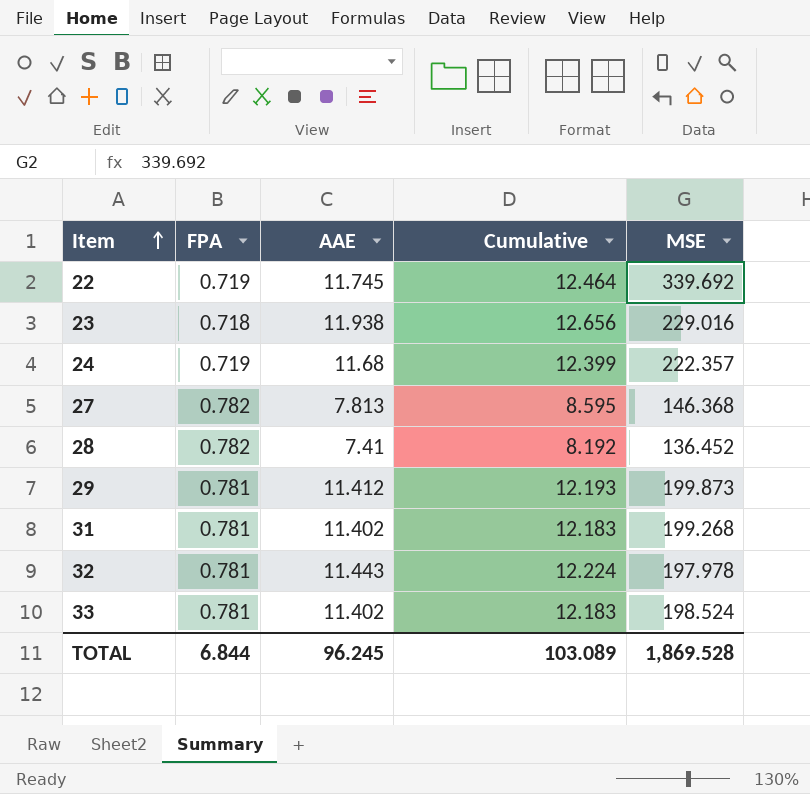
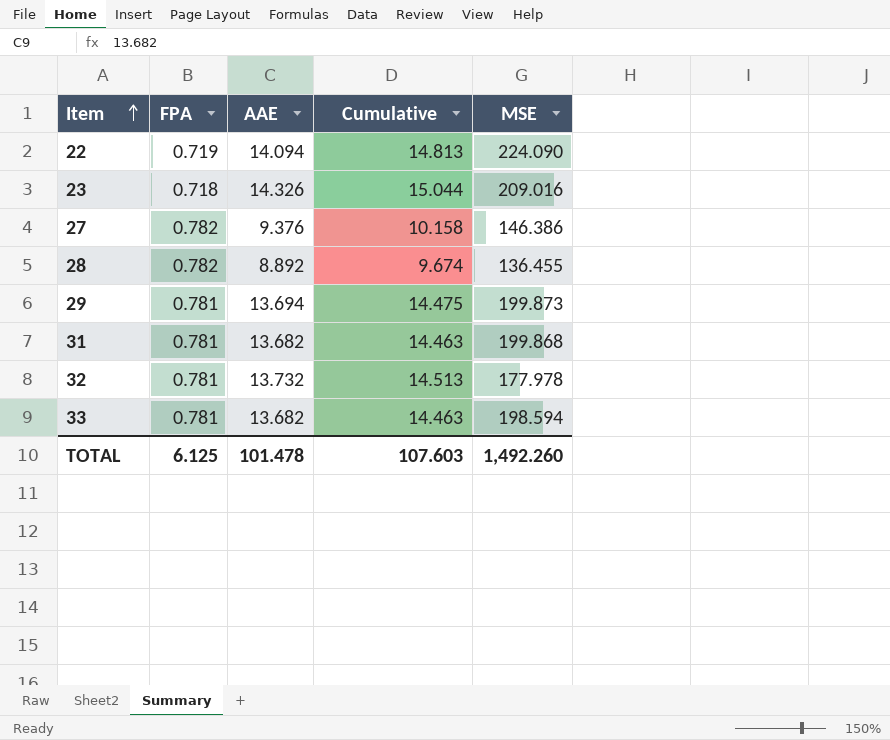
row 24: 0.719 | 11.68 | 12.399 | 222.357 -> none
22 | AAE: 11.745 -> 14.094
22 | Cumulative: 12.464 -> 14.813
22 | MSE: 339.692 -> 224.090
23 | AAE: 11.938 -> 14.326
23 | Cumulative: 12.656 -> 15.044
23 | MSE: 229.016 -> 209.016
27 | AAE: 7.813 -> 9.376
27 | Cumulative: 8.595 -> 10.158
27 | MSE: 146.368 -> 146.386
28 | AAE: 7.41 -> 8.892
28 | Cumulative: 8.192 -> 9.674
28 | MSE: 136.452 -> 136.455
29 | AAE: 11.412 -> 13.694
29 | Cumulative: 12.193 -> 14.475
31 | AAE: 11.402 -> 13.682
31 | Cumulative: 12.183 -> 14.463
31 | MSE: 199.268 -> 199.868
32 | AAE: 11.443 -> 13.732
32 | Cumulative: 12.224 -> 14.513
32 | MSE: 197.978 -> 177.978
33 | AAE: 11.402 -> 13.682
33 | Cumulative: 12.183 -> 14.463
33 | MSE: 198.524 -> 198.594
TOTAL | FPA: 6.844 -> 6.125
TOTAL | AAE: 96.245 -> 101.478
TOTAL | Cumulative: 103.089 -> 107.603
TOTAL | MSE: 1,869.528 -> 1,492.260

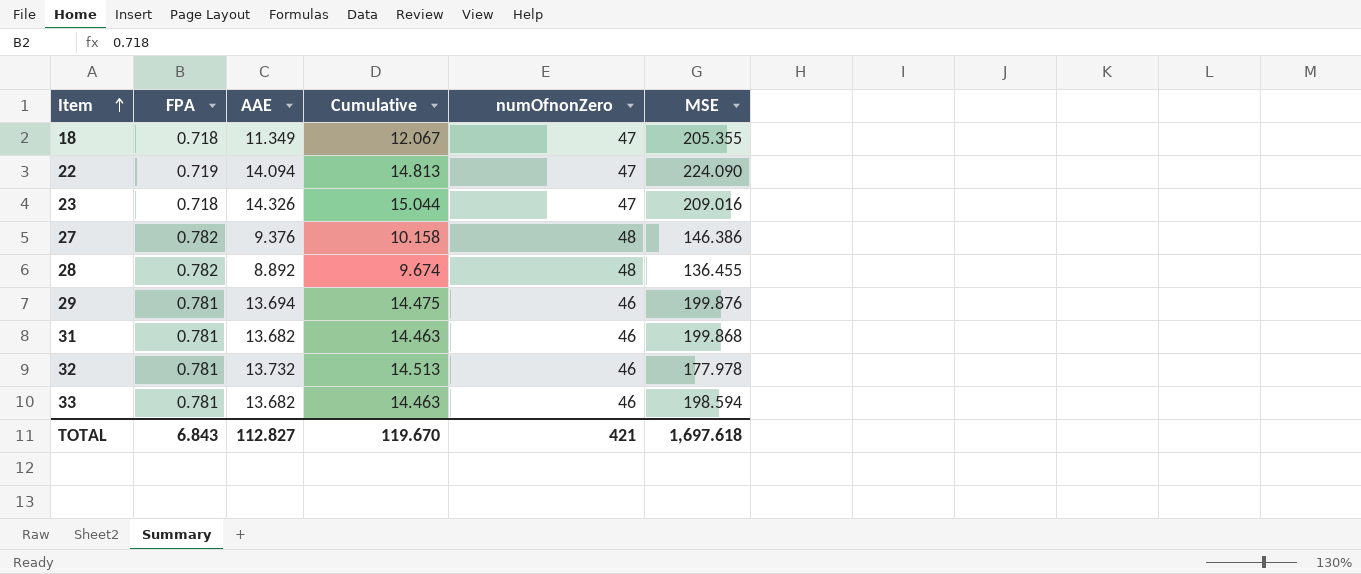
column numOfnonZero | position: none -> 5
row 18: none -> 0.718 | 11.349 | 12.067 | 47 | 205.355
29 | MSE: 199.873 -> 199.876
TOTAL | FPA: 6.125 -> 6.843
TOTAL | AAE: 101.478 -> 112.827
TOTAL | Cumulative: 107.603 -> 119.670
TOTAL | MSE: 1,492.260 -> 1,697.618

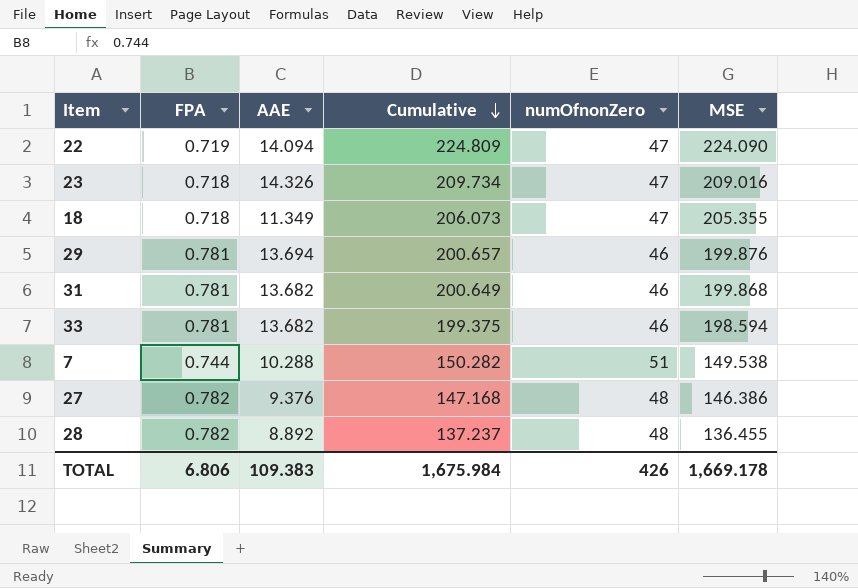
row order: Item ascending -> Cumulative descending
column Cumulative | formula: [FPA] + [AAE] -> [FPA] + [MSE]
row 32: 0.781 | 13.732 | 14.513 | 46 | 177.978 -> none
row 7: none -> 0.744 | 10.288 | 150.282 | 51 | 149.538
TOTAL | FPA: 6.843 -> 6.806
TOTAL | AAE: 112.827 -> 109.383
TOTAL | Cumulative: 119.670 -> 1,675.984
TOTAL | numOfnonZero: 421 -> 426
TOTAL | MSE: 1,697.618 -> 1,669.178

